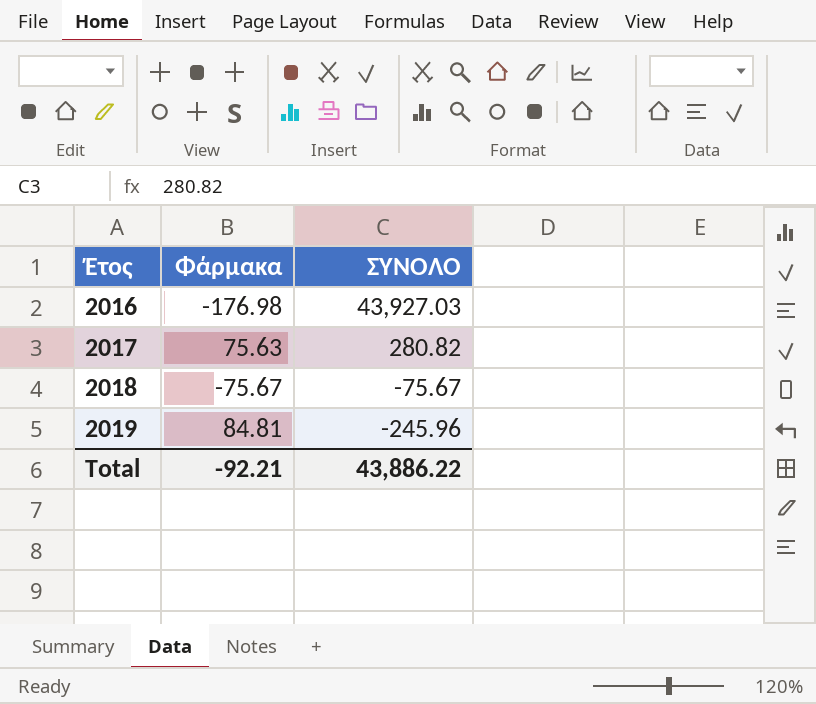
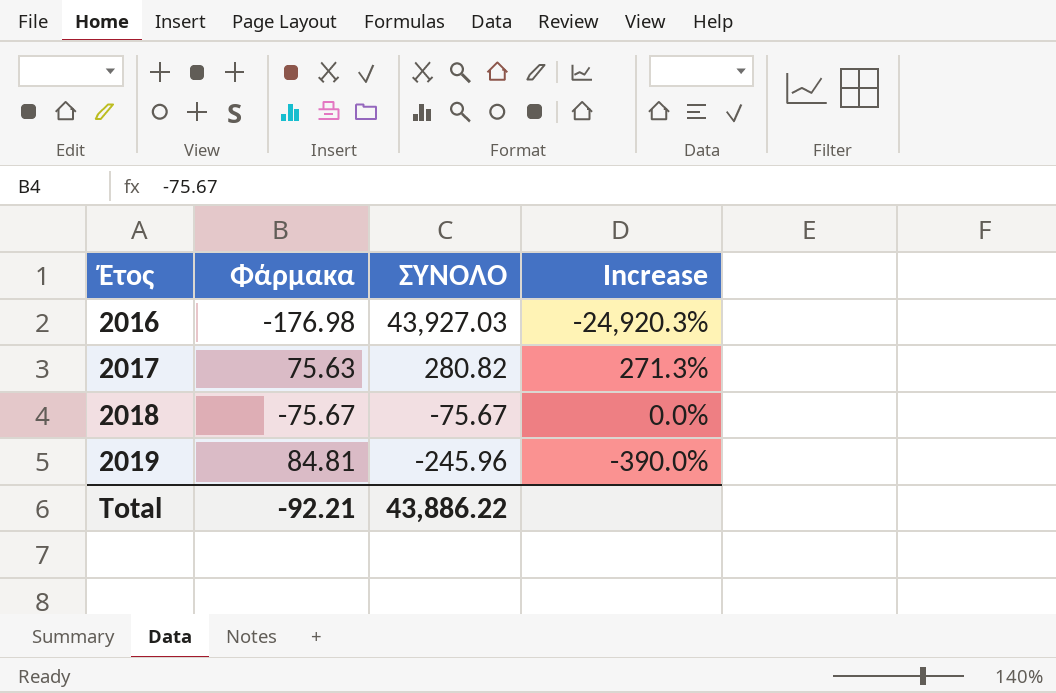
column Increase | formula: none -> ([ΣΥΝΟΛΟ] - [Φάρμακα]) / [Φάρμακα]

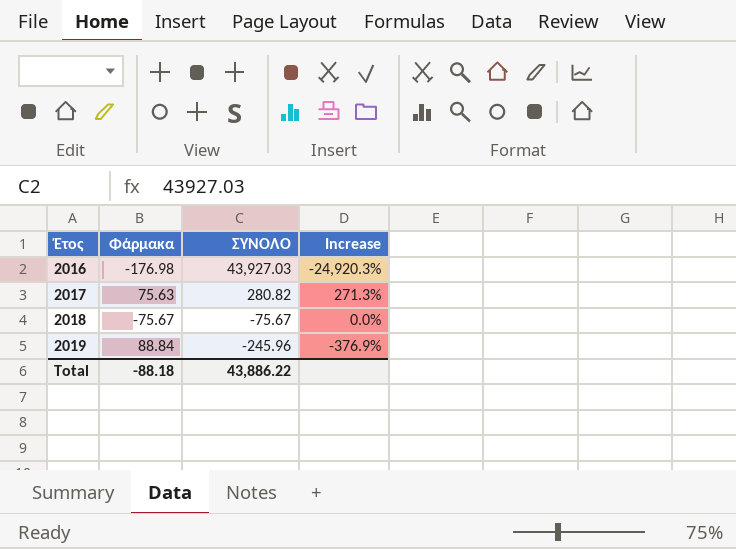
2019 | Φάρμακα: 84.81 -> 88.84
2019 | Increase: -390.0% -> -376.9%
Total | Φάρμακα: -92.21 -> -88.18

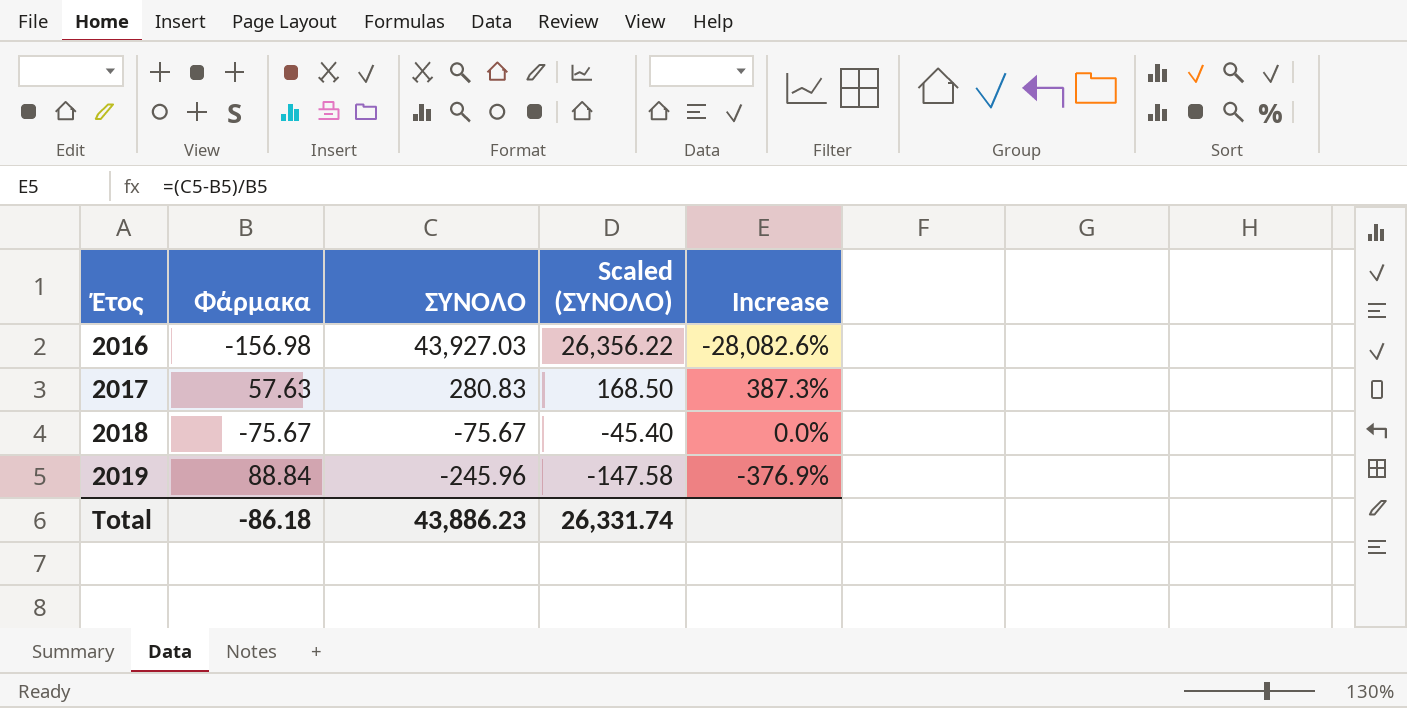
column Scaled (ΣΥΝΟΛΟ) | formula: none -> [ΣΥΝΟΛΟ] * 0.6
2016 | Φάρμακα: -176.98 -> -156.98
2016 | Increase: -24,920.3% -> -28,082.6%
2017 | Φάρμακα: 75.63 -> 57.63
2017 | ΣΥΝΟΛΟ: 280.82 -> 280.83
2017 | Increase: 271.3% -> 387.3%
Total | Φάρμακα: -88.18 -> -86.18
Total | ΣΥΝΟΛΟ: 43,886.22 -> 43,886.23

